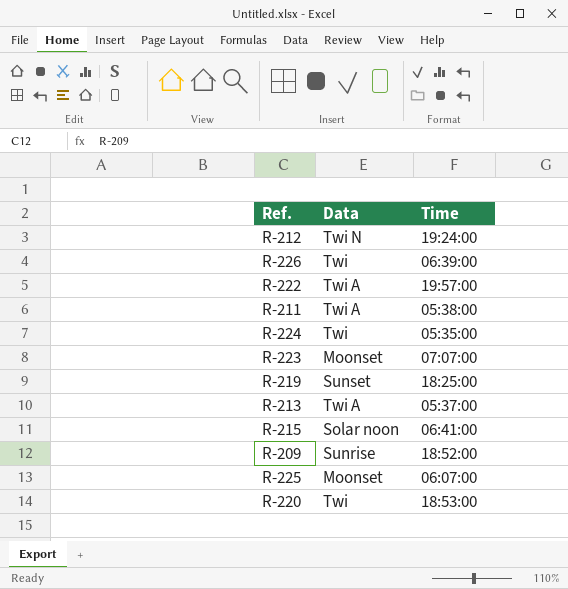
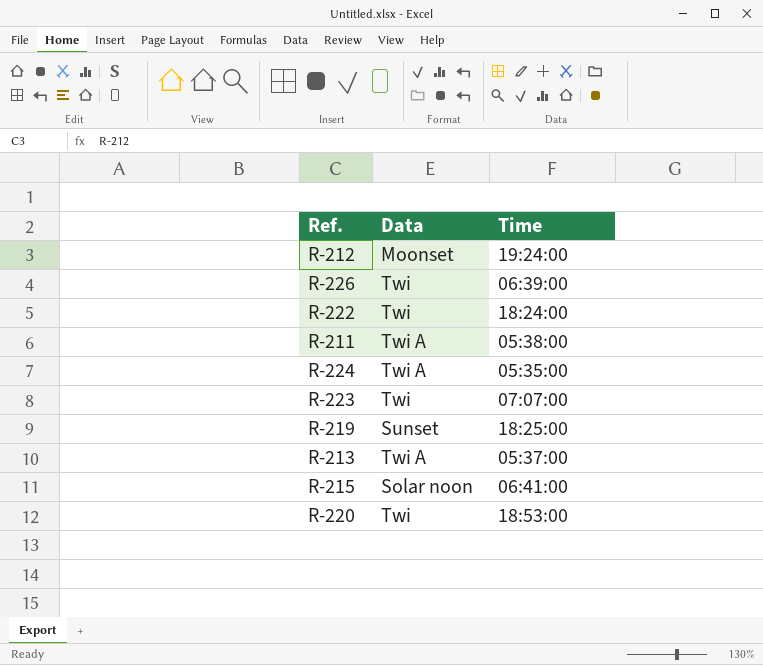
row R-209: Sunrise | 18:52:00 -> none
row R-225: Moonset | 06:07:00 -> none
R-212 | Data: Twi N -> Moonset
R-222 | Data: Twi A -> Twi
R-222 | Time: 19:57:00 -> 18:24:00
R-224 | Data: Twi -> Twi A
R-223 | Data: Moonset -> Twi

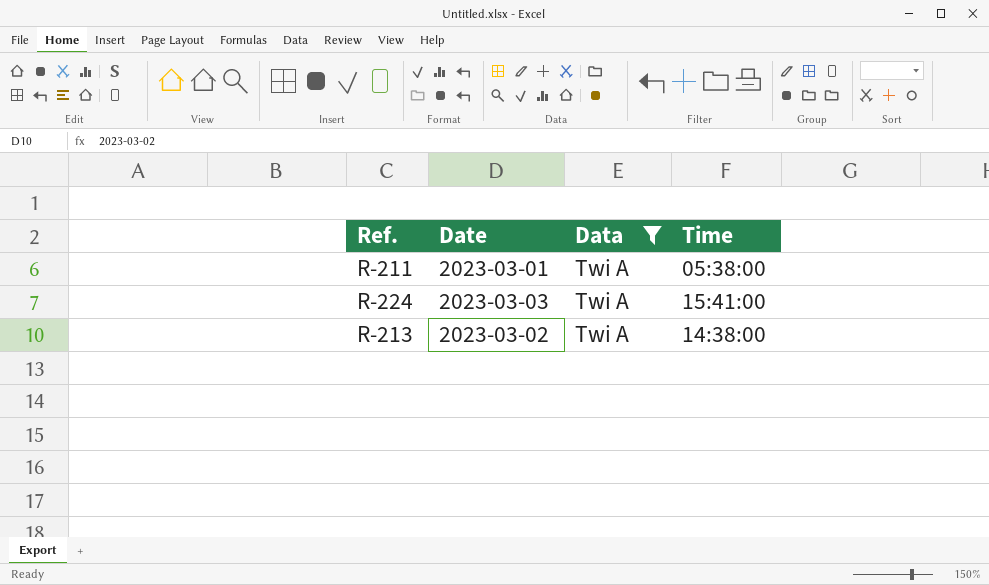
filter: none -> Data = Twi A
column Date | position: none -> 2
R-224 | Time: 05:35:00 -> 15:41:00
R-213 | Time: 05:37:00 -> 14:38:00

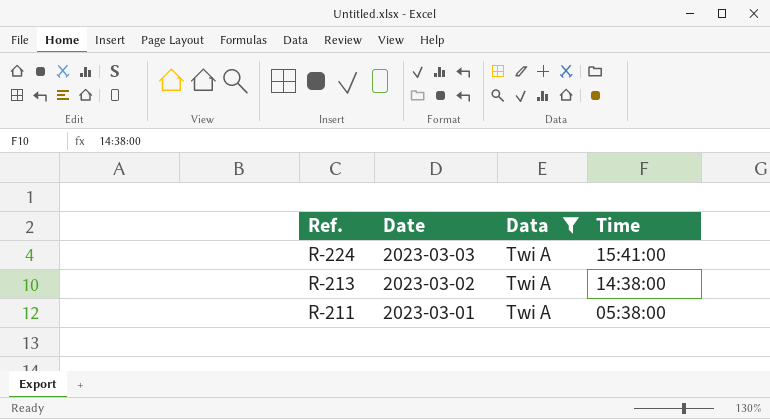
row order: none -> Ref. descending

